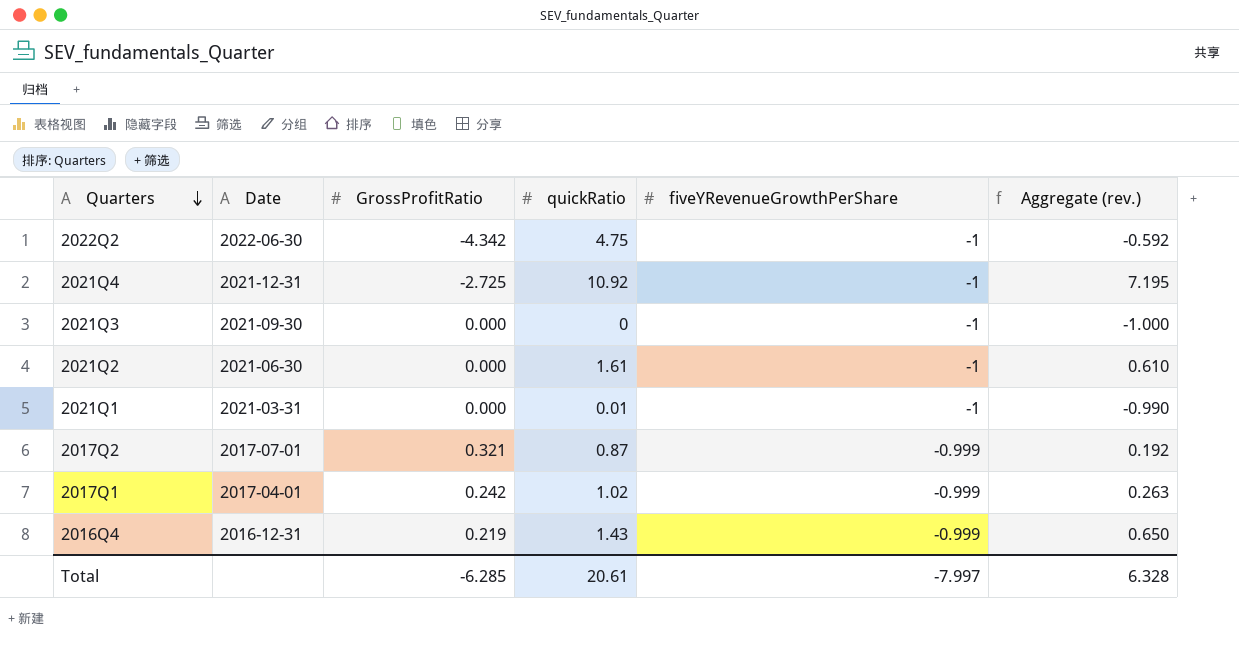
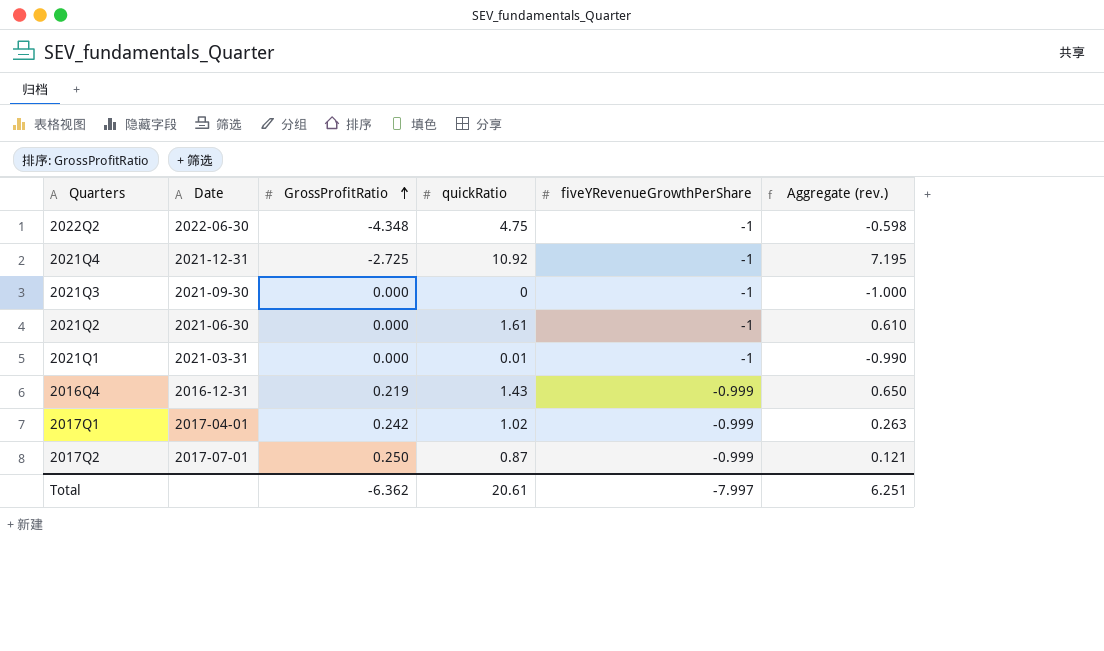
row order: Quarters descending -> GrossProfitRatio ascending
2022Q2 | GrossProfitRatio: -4.342 -> -4.348
2022Q2 | Aggregate (rev.): -0.592 -> -0.598
2017Q2 | GrossProfitRatio: 0.321 -> 0.250
2017Q2 | Aggregate (rev.): 0.192 -> 0.121
Total | GrossProfitRatio: -6.285 -> -6.362
Total | Aggregate (rev.): 6.328 -> 6.251

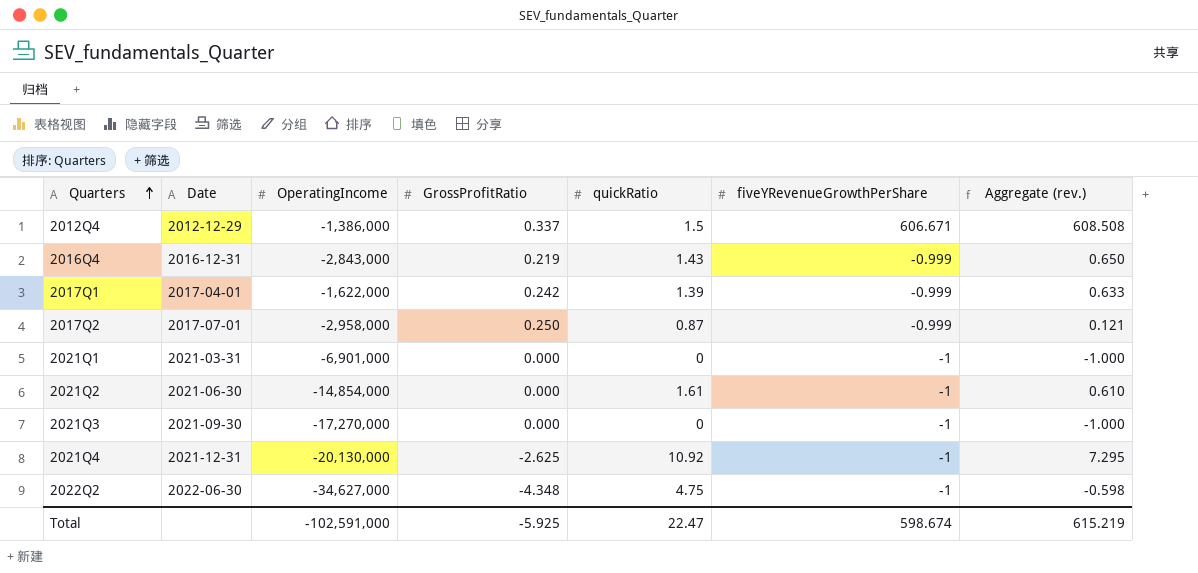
row order: GrossProfitRatio ascending -> Quarters ascending
column OperatingIncome | position: none -> 3
row 2012Q4: none -> 2012-12-29 | -1,386,000 | 0.337 | 1.5 | 606.671 | 608.508
2017Q1 | quickRatio: 1.02 -> 1.39
2017Q1 | Aggregate (rev.): 0.263 -> 0.633
2021Q1 | quickRatio: 0.01 -> 0
2021Q1 | Aggregate (rev.): -0.990 -> -1.000
2021Q4 | GrossProfitRatio: -2.725 -> -2.625
2021Q4 | Aggregate (rev.): 7.195 -> 7.295
Total | GrossProfitRatio: -6.362 -> -5.925
Total | quickRatio: 20.61 -> 22.47
Total | fiveYRevenueGrowthPerShare: -7.997 -> 598.674
Total | Aggregate (rev.): 6.251 -> 615.219

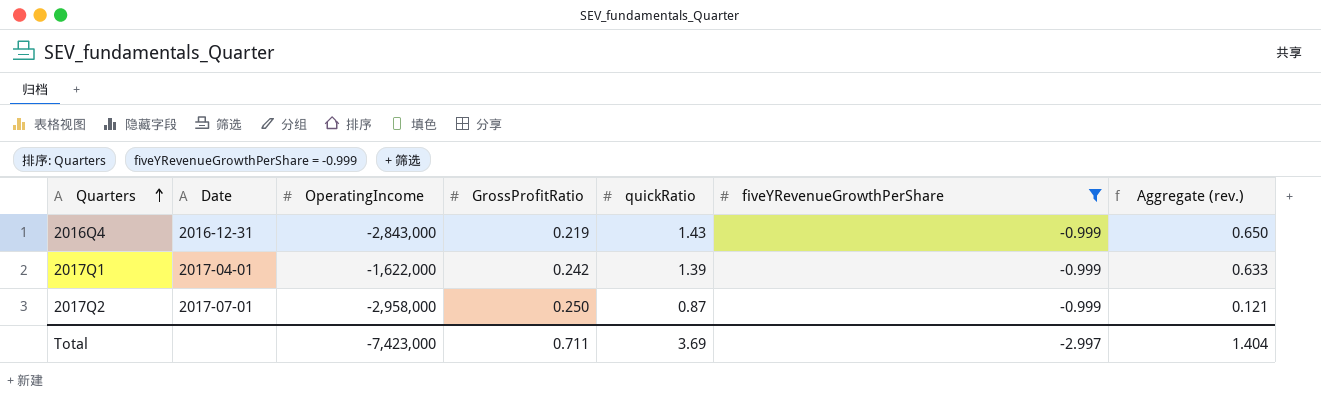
filter: none -> fiveYRevenueGrowthPerShare = -0.999
Total | OperatingIncome: -102,591,000 -> -7,423,000
Total | GrossProfitRatio: -5.925 -> 0.711
Total | quickRatio: 22.47 -> 3.69
Total | fiveYRevenueGrowthPerShare: 598.674 -> -2.997
Total | Aggregate (rev.): 615.219 -> 1.404

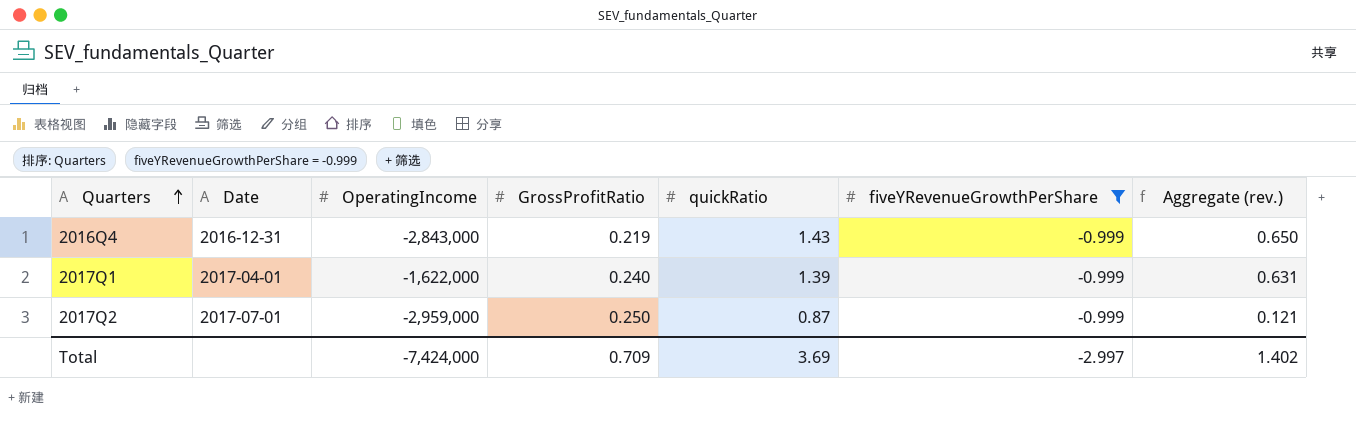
2017Q1 | GrossProfitRatio: 0.242 -> 0.240
2017Q1 | Aggregate (rev.): 0.633 -> 0.631
2017Q2 | OperatingIncome: -2,958,000 -> -2,959,000
Total | OperatingIncome: -7,423,000 -> -7,424,000
Total | GrossProfitRatio: 0.711 -> 0.709
Total | Aggregate (rev.): 1.404 -> 1.402

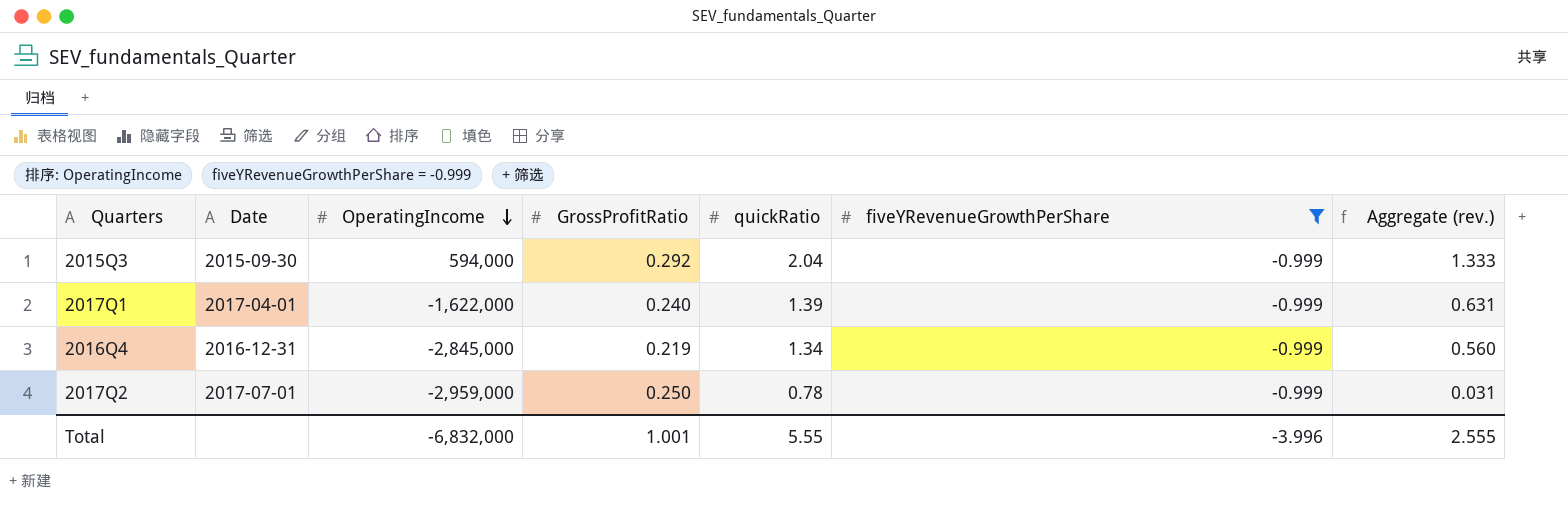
row order: Quarters ascending -> OperatingIncome descending
row 2015Q3: none -> 2015-09-30 | 594,000 | 0.292 | 2.04 | -0.999 | 1.333
2016Q4 | OperatingIncome: -2,843,000 -> -2,845,000
2016Q4 | quickRatio: 1.43 -> 1.34
2016Q4 | Aggregate (rev.): 0.650 -> 0.560
2017Q2 | quickRatio: 0.87 -> 0.78
2017Q2 | Aggregate (rev.): 0.121 -> 0.031
Total | OperatingIncome: -7,424,000 -> -6,832,000
Total | GrossProfitRatio: 0.709 -> 1.001
Total | quickRatio: 3.69 -> 5.55
Total | fiveYRevenueGrowthPerShare: -2.997 -> -3.996
Total | Aggregate (rev.): 1.402 -> 2.555

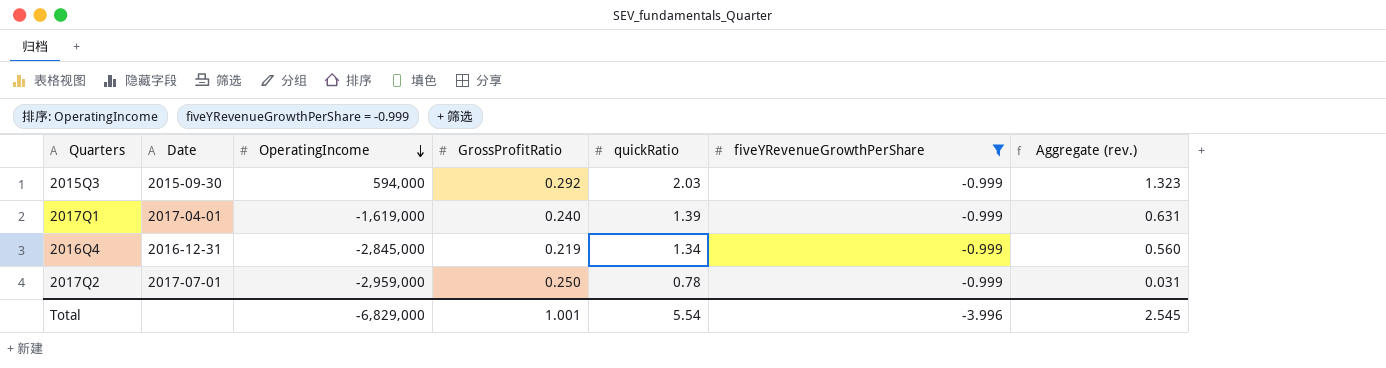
2015Q3 | quickRatio: 2.04 -> 2.03
2015Q3 | Aggregate (rev.): 1.333 -> 1.323
2017Q1 | OperatingIncome: -1,622,000 -> -1,619,000
Total | OperatingIncome: -6,832,000 -> -6,829,000
Total | quickRatio: 5.55 -> 5.54
Total | Aggregate (rev.): 2.555 -> 2.545

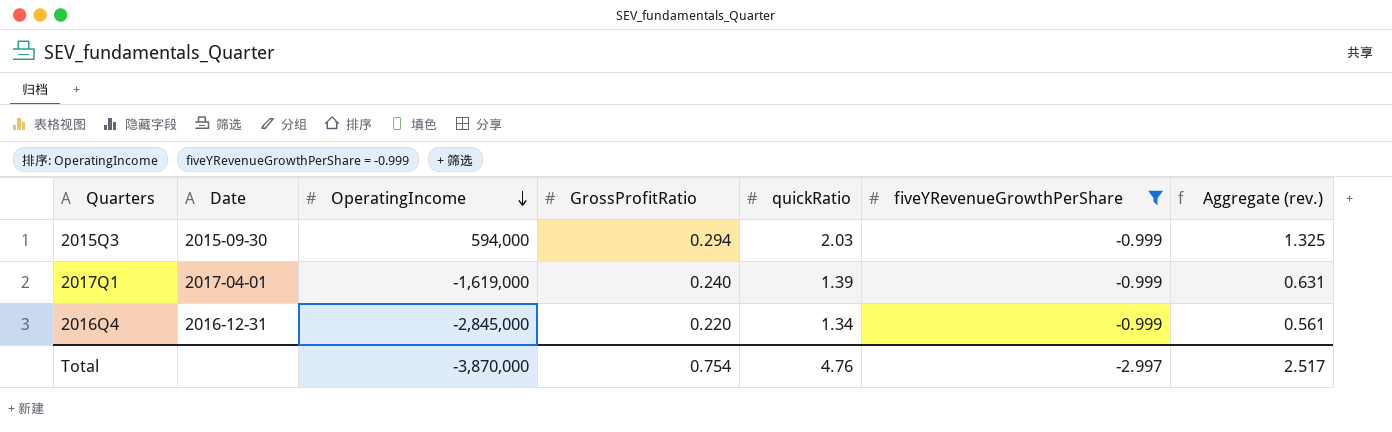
row 2017Q2: 2017-07-01 | -2,959,000 | 0.250 | 0.78 | -0.999 | 0.031 -> none
2015Q3 | GrossProfitRatio: 0.292 -> 0.294
2015Q3 | Aggregate (rev.): 1.323 -> 1.325
2016Q4 | GrossProfitRatio: 0.219 -> 0.220
2016Q4 | Aggregate (rev.): 0.560 -> 0.561
Total | OperatingIncome: -6,829,000 -> -3,870,000
Total | GrossProfitRatio: 1.001 -> 0.754
Total | quickRatio: 5.54 -> 4.76
Total | fiveYRevenueGrowthPerShare: -3.996 -> -2.997
Total | Aggregate (rev.): 2.545 -> 2.517

